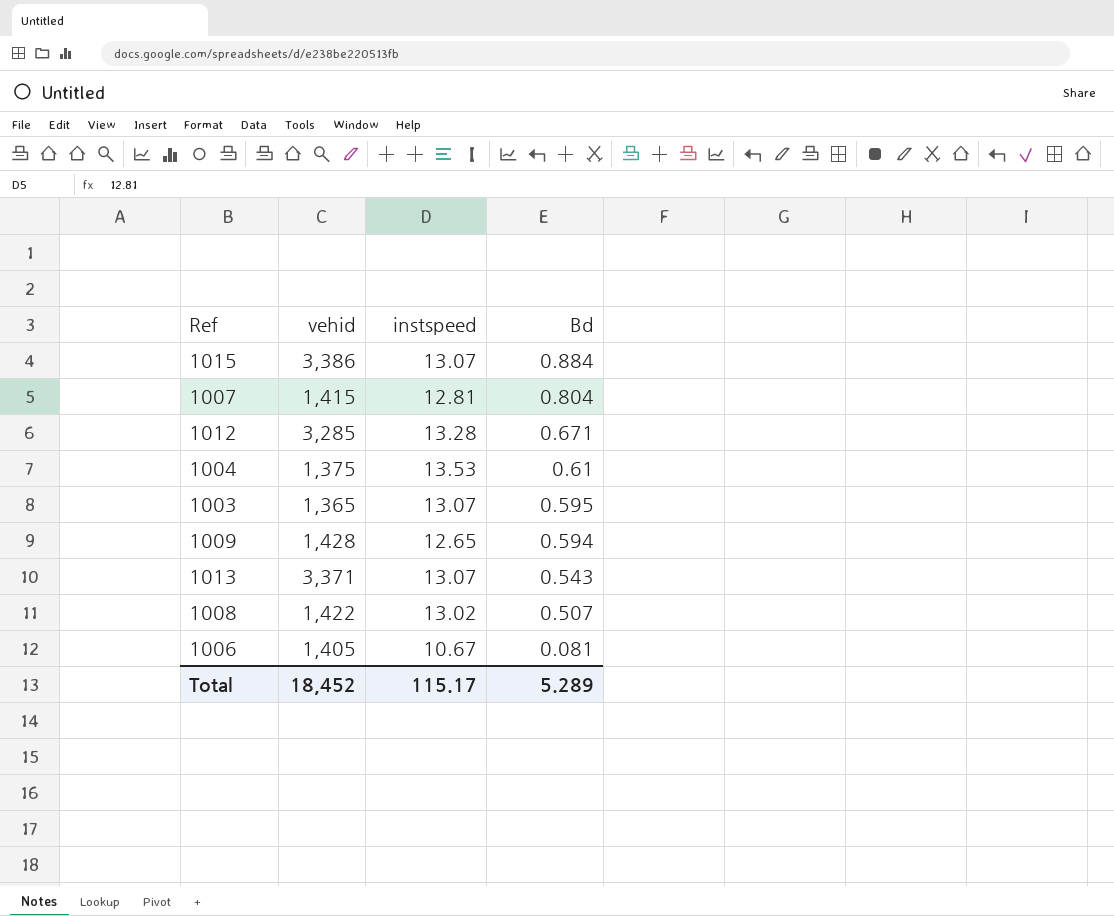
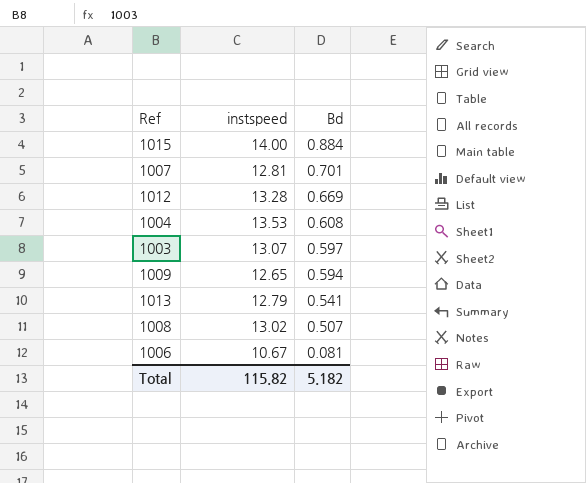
column vehid | position: 2 -> none
1015 | instspeed: 13.07 -> 14.00
1007 | Bd: 0.804 -> 0.701
1012 | Bd: 0.671 -> 0.669
1004 | Bd: 0.61 -> 0.608
1003 | Bd: 0.595 -> 0.597
1013 | instspeed: 13.07 -> 12.79
1013 | Bd: 0.543 -> 0.541
Total | instspeed: 115.17 -> 115.82
Total | Bd: 5.289 -> 5.182

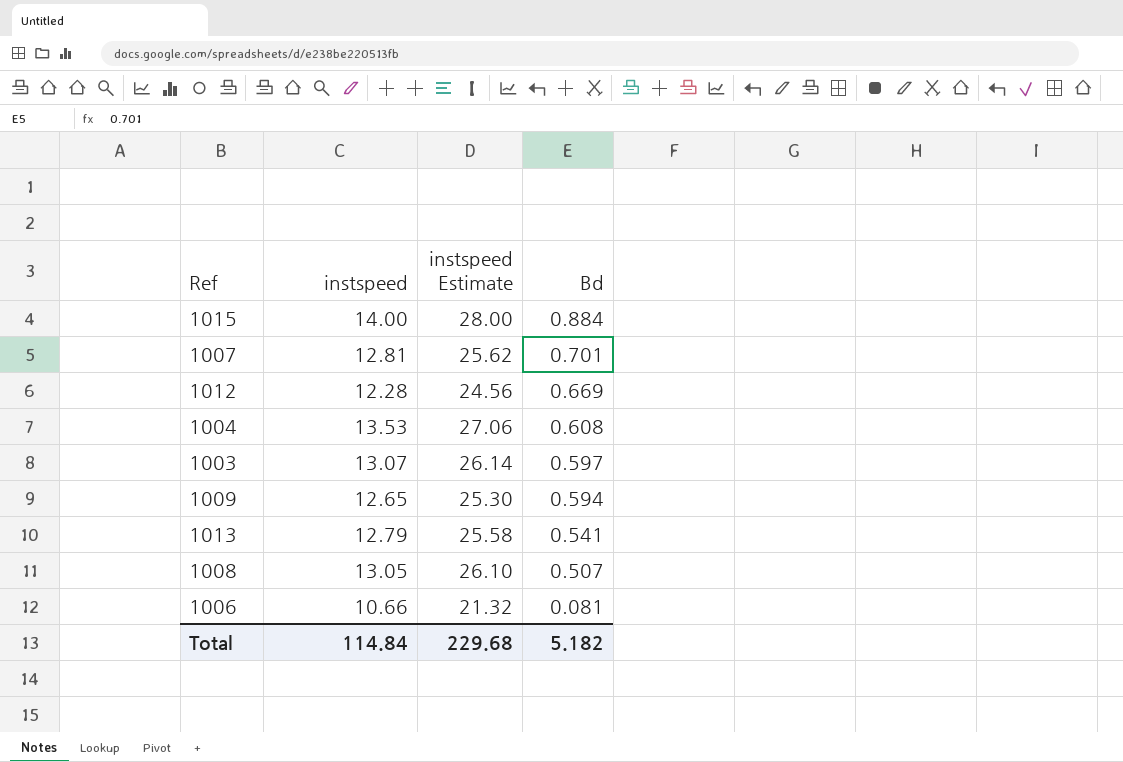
column instspeed Estimate | formula: none -> [instspeed] * 2
1012 | instspeed: 13.28 -> 12.28
1008 | instspeed: 13.02 -> 13.05
1006 | instspeed: 10.67 -> 10.66
Total | instspeed: 115.82 -> 114.84

